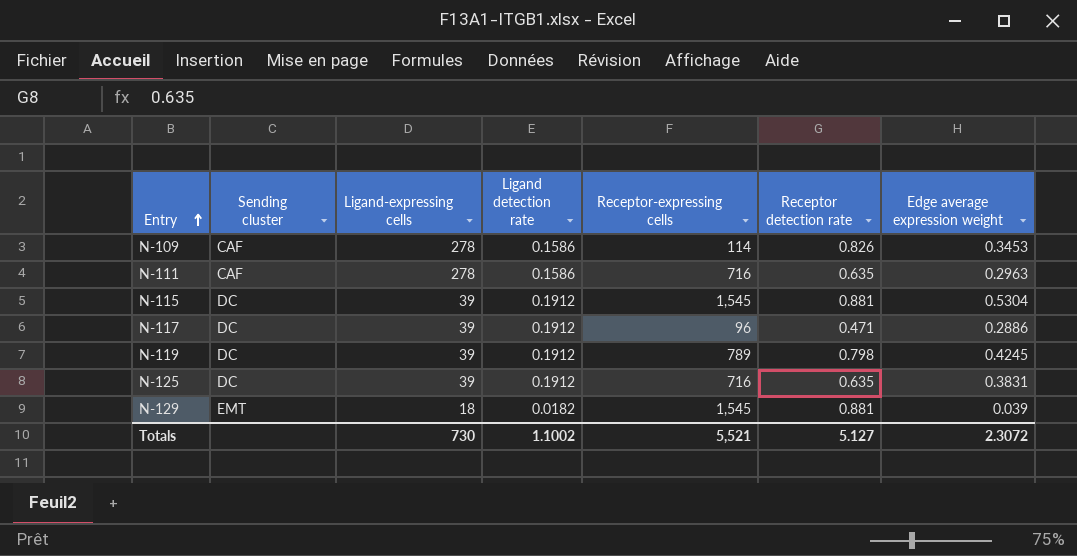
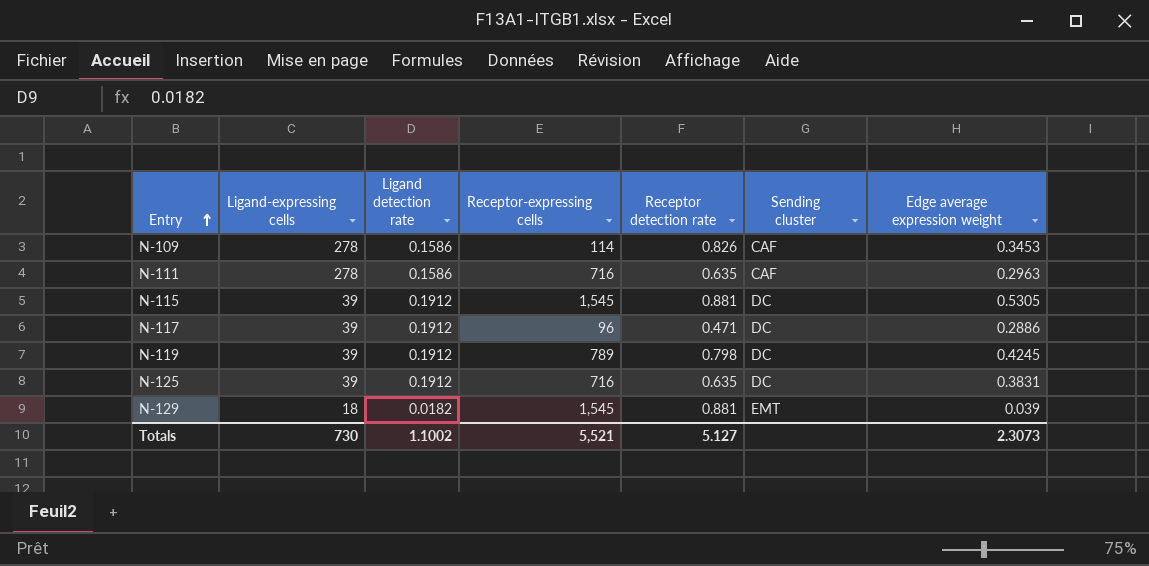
column Sending cluster | position: 2 -> 6
N-115 | Edge average expression weight: 0.5304 -> 0.5305
Totals | Edge average expression weight: 2.3072 -> 2.3073

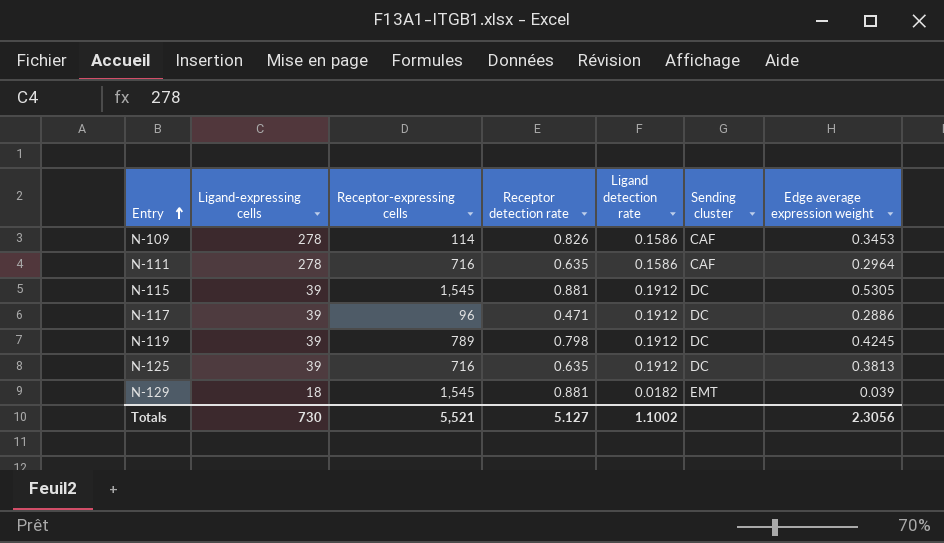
column Ligand detection rate | position: 3 -> 5
N-111 | Edge average expression weight: 0.2963 -> 0.2964
N-125 | Edge average expression weight: 0.3831 -> 0.3813
Totals | Edge average expression weight: 2.3073 -> 2.3056

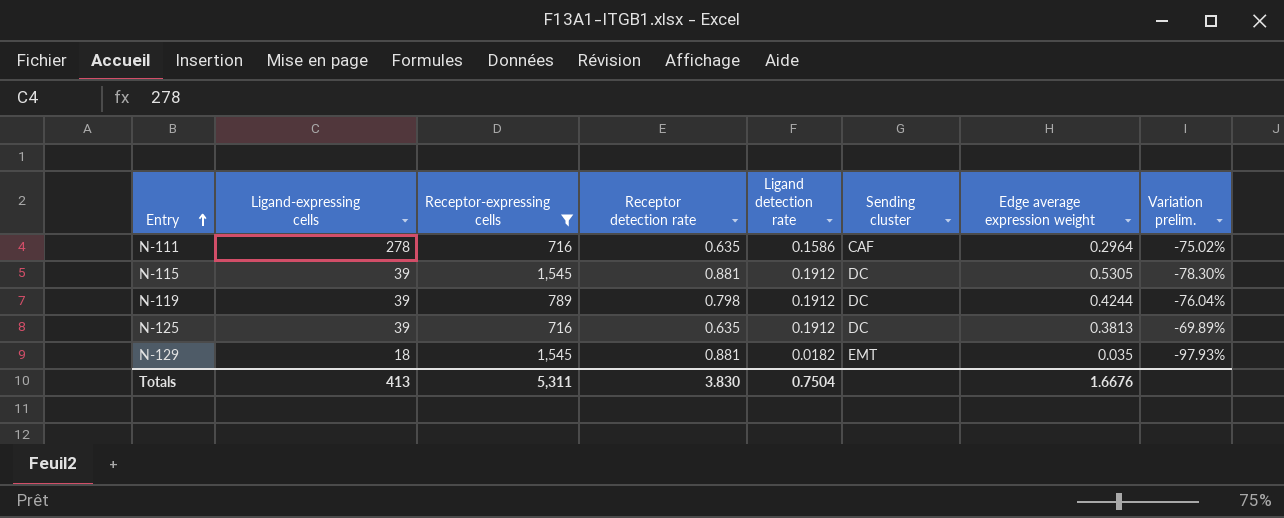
filter: none -> Receptor-expressing cells >= 716
column Variation prelim. | formula: none -> ([Ligand detection rate] - [Receptor detection rate]) / [Receptor detection rate]
N-119 | Edge average expression weight: 0.4245 -> 0.4244
N-129 | Edge average expression weight: 0.039 -> 0.035
Totals | Ligand-expressing cells: 730 -> 413
Totals | Receptor-expressing cells: 5,521 -> 5,311
Totals | Receptor detection rate: 5.127 -> 3.830
Totals | Ligand detection rate: 1.1002 -> 0.7504
Totals | Edge average expression weight: 2.3056 -> 1.6676

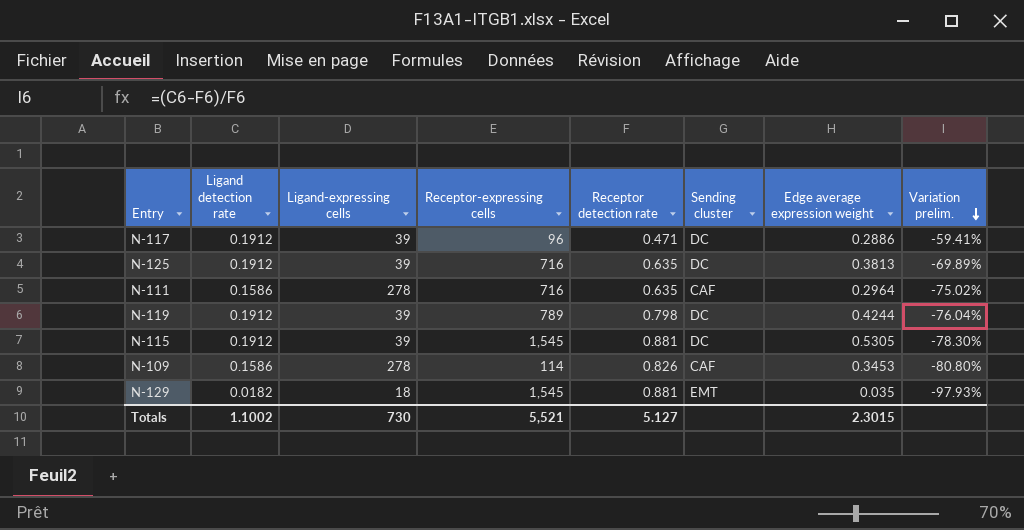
filter: Receptor-expressing cells >= 716 -> none
row order: Entry ascending -> Variation prelim. descending
column Ligand detection rate | position: 5 -> 2
Totals | Ligand detection rate: 0.7504 -> 1.1002
Totals | Ligand-expressing cells: 413 -> 730
Totals | Receptor-expressing cells: 5,311 -> 5,521
Totals | Receptor detection rate: 3.830 -> 5.127
Totals | Edge average expression weight: 1.6676 -> 2.3015

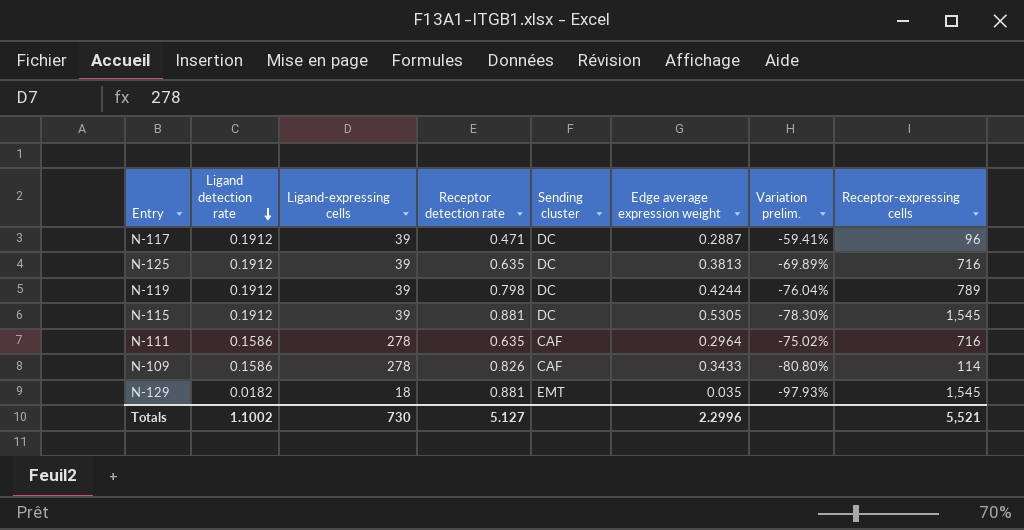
row order: Variation prelim. descending -> Ligand detection rate descending
column Receptor-expressing cells | position: 4 -> 8
N-117 | Edge average expression weight: 0.2886 -> 0.2887
N-109 | Edge average expression weight: 0.3453 -> 0.3433
Totals | Edge average expression weight: 2.3015 -> 2.2996

